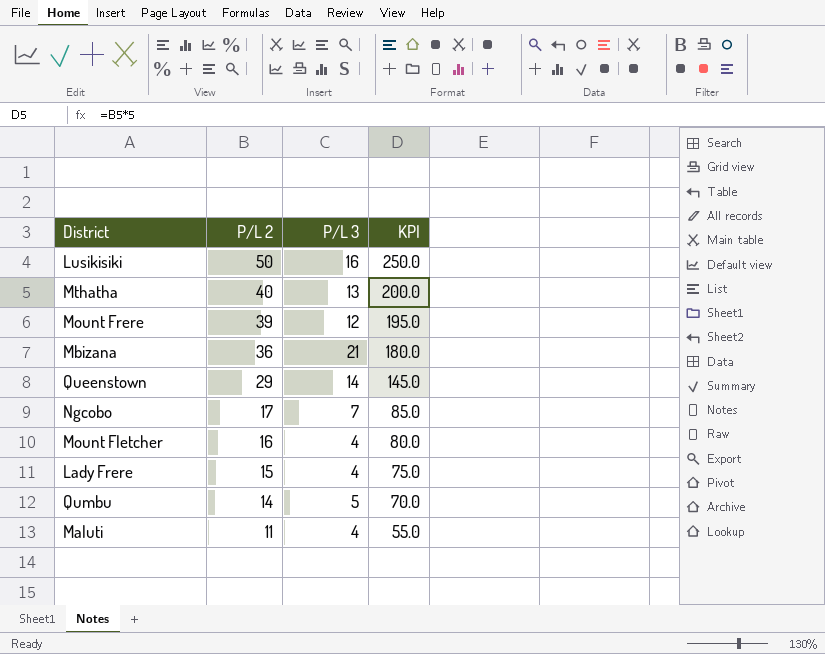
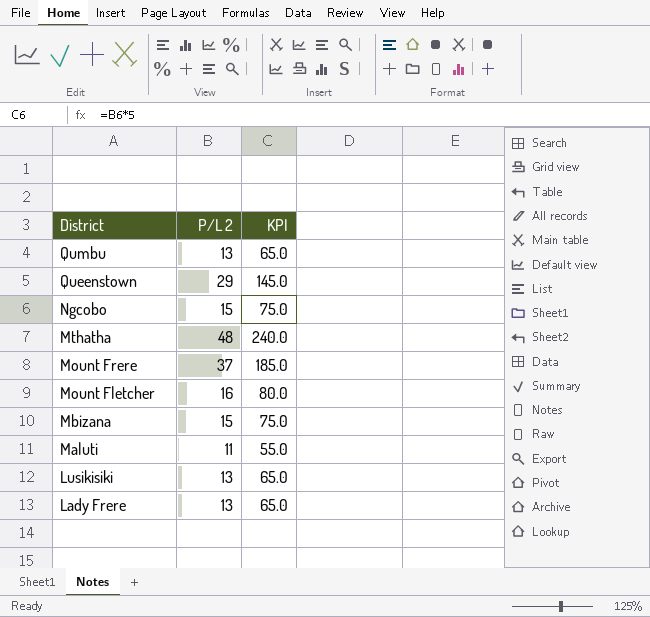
row order: P/L 2 descending -> District descending
column P/L 3 | position: 3 -> none
Qumbu | P/L 2: 14 -> 13
Qumbu | KPI: 70.0 -> 65.0
Ngcobo | P/L 2: 17 -> 15
Ngcobo | KPI: 85.0 -> 75.0
Mthatha | P/L 2: 40 -> 48
Mthatha | KPI: 200.0 -> 240.0
Mount Frere | P/L 2: 39 -> 37
Mount Frere | KPI: 195.0 -> 185.0
Mbizana | P/L 2: 36 -> 15
Mbizana | KPI: 180.0 -> 75.0
Lusikisiki | P/L 2: 50 -> 13
Lusikisiki | KPI: 250.0 -> 65.0
Lady Frere | P/L 2: 15 -> 13
Lady Frere | KPI: 75.0 -> 65.0

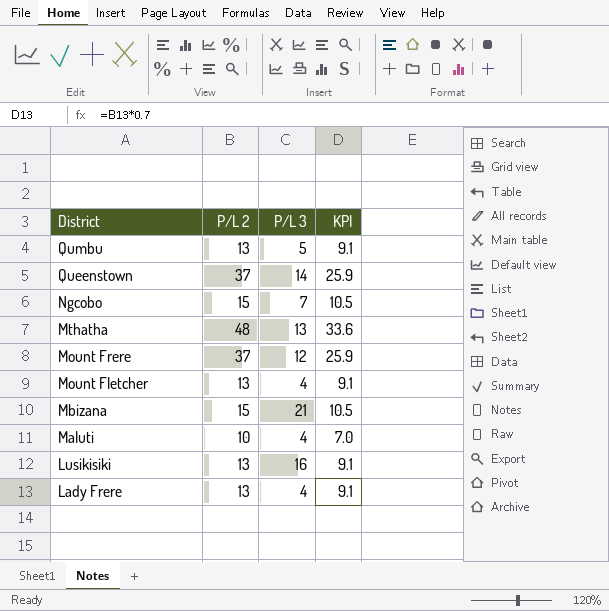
column P/L 3 | position: none -> 3
column KPI | formula: [P/L 2] * 5 -> [P/L 2] * 0.7
Queenstown | P/L 2: 29 -> 37
Mount Fletcher | P/L 2: 16 -> 13
Maluti | P/L 2: 11 -> 10

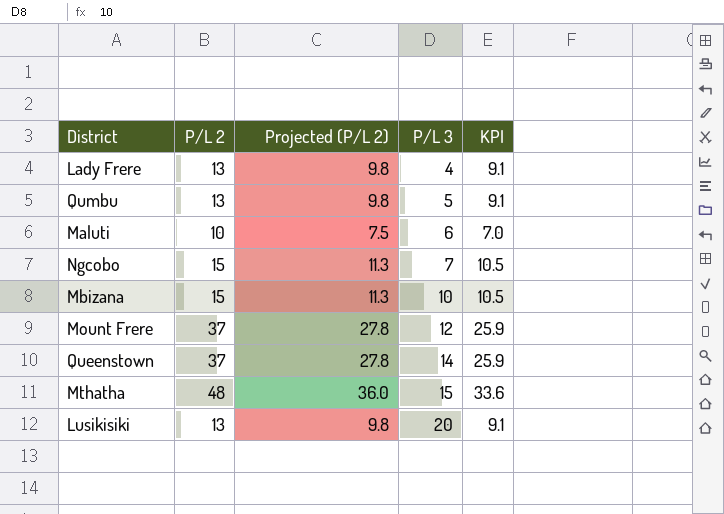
row order: District descending -> P/L 3 ascending
column Projected (P/L 2) | formula: none -> [P/L 2] * 0.75
row Mount Fletcher: 13 | 4 | 9.1 -> none
Maluti | P/L 3: 4 -> 6
Mbizana | P/L 3: 21 -> 10
Mthatha | P/L 3: 13 -> 15
Lusikisiki | P/L 3: 16 -> 20

